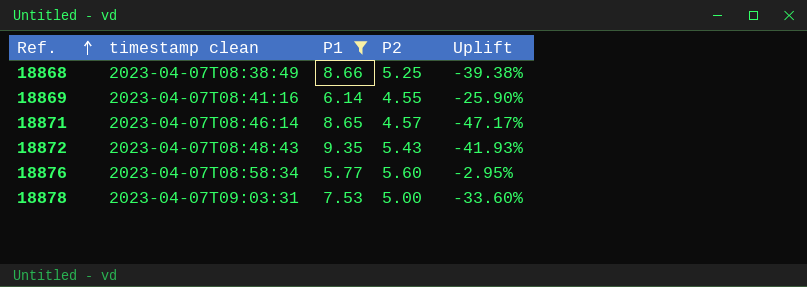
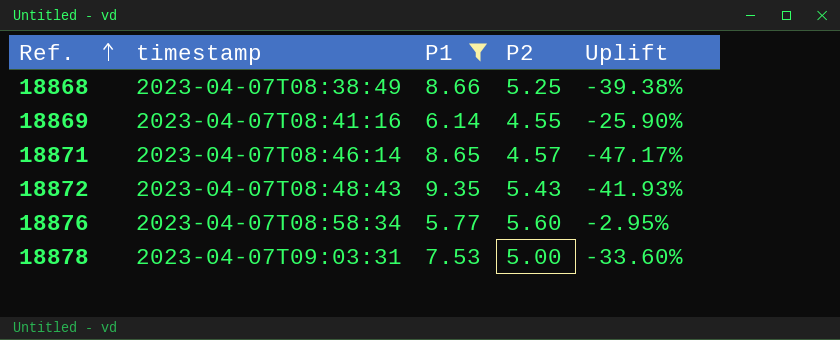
column name: timestamp clean -> timestamp

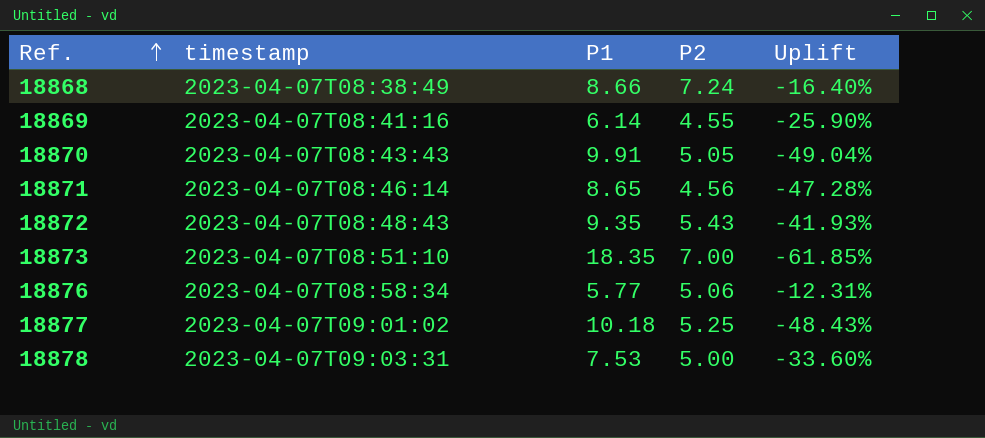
filter: P1 <= 9.35 -> none
18868 | P2: 5.25 -> 7.24
18868 | Uplift: -39.38% -> -16.40%
18871 | P2: 4.57 -> 4.56
18871 | Uplift: -47.17% -> -47.28%
18876 | P2: 5.60 -> 5.06
18876 | Uplift: -2.95% -> -12.31%

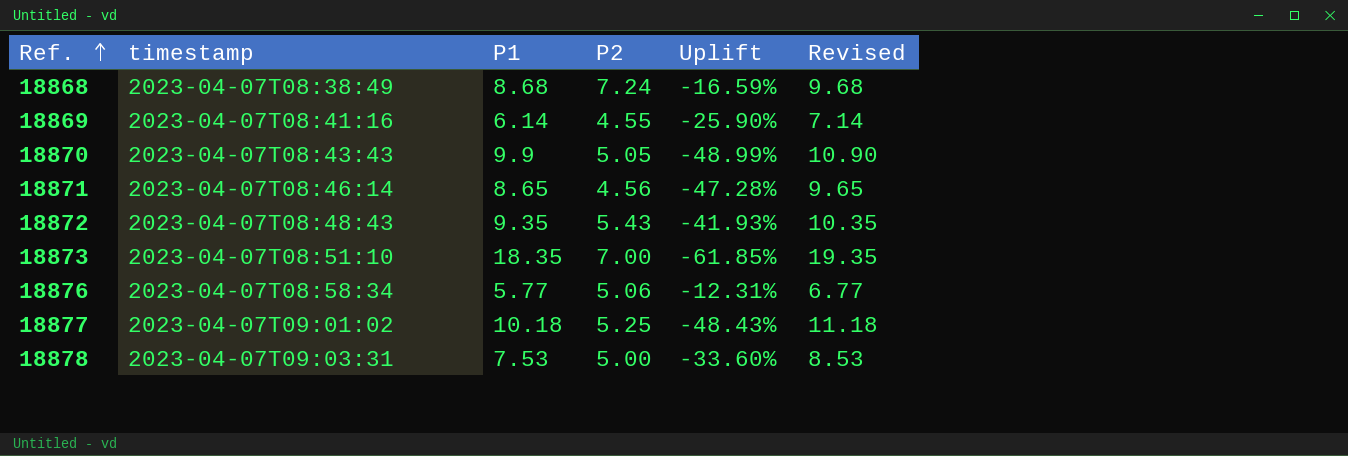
column Revised | formula: none -> [P1] + 1
18868 | P1: 8.66 -> 8.68
18868 | Uplift: -16.40% -> -16.59%
18870 | P1: 9.91 -> 9.9
18870 | Uplift: -49.04% -> -48.99%

